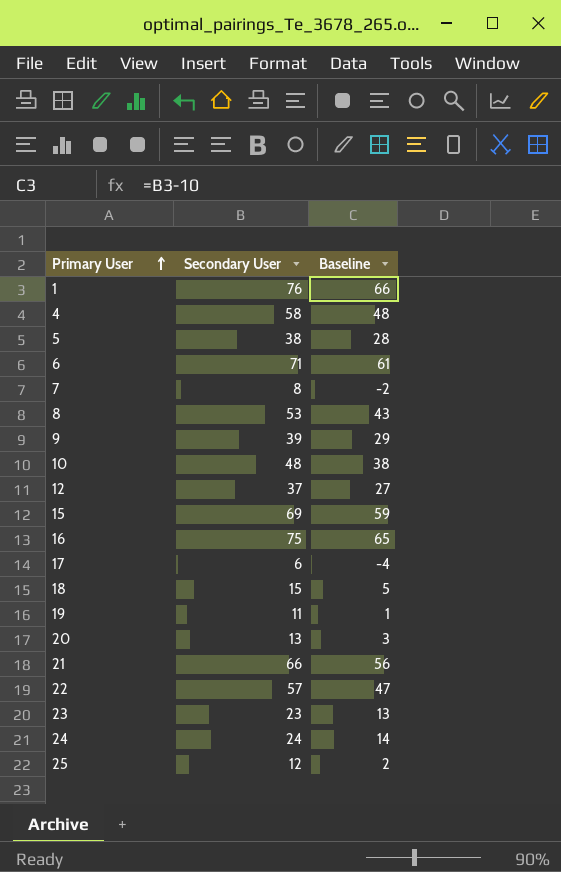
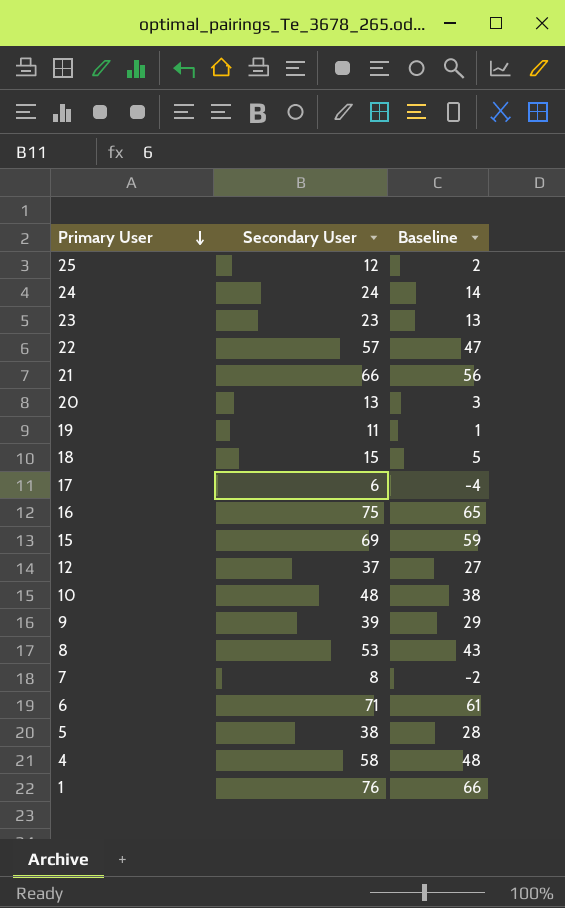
row order: Primary User ascending -> Primary User descending

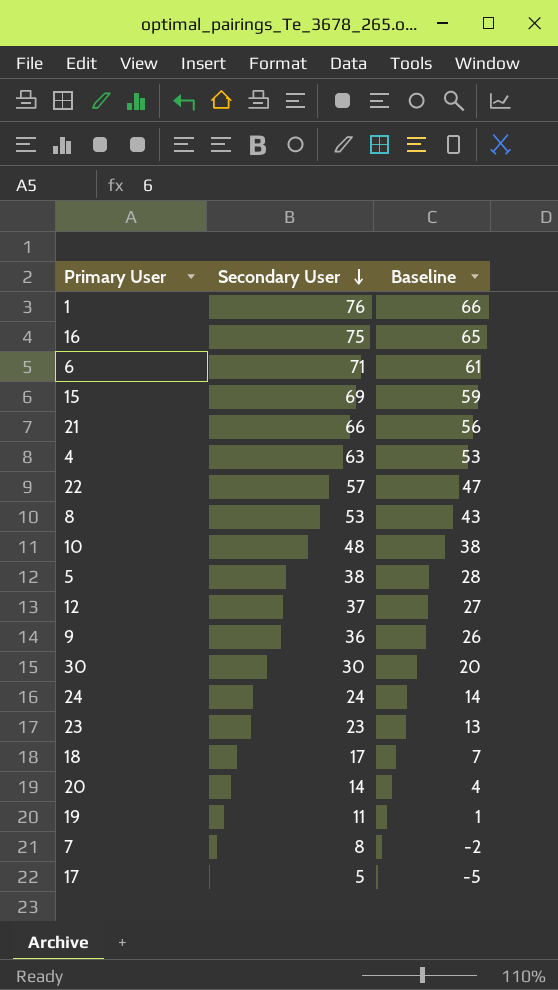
row order: Primary User descending -> Secondary User descending
row 25: 12 | 2 -> none
4 | Secondary User: 58 -> 63
4 | Baseline: 48 -> 53
9 | Secondary User: 39 -> 36
9 | Baseline: 29 -> 26
row 30: none -> 30 | 20
18 | Secondary User: 15 -> 17
18 | Baseline: 5 -> 7
20 | Secondary User: 13 -> 14
20 | Baseline: 3 -> 4
17 | Secondary User: 6 -> 5
17 | Baseline: -4 -> -5

